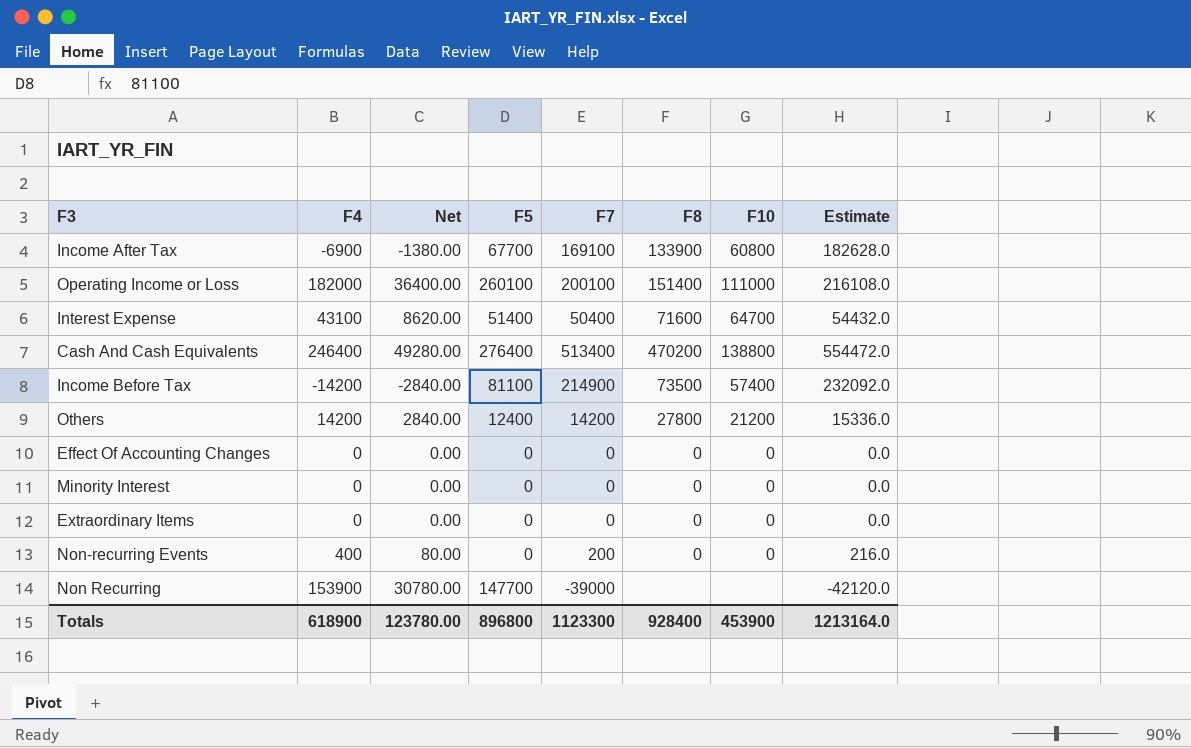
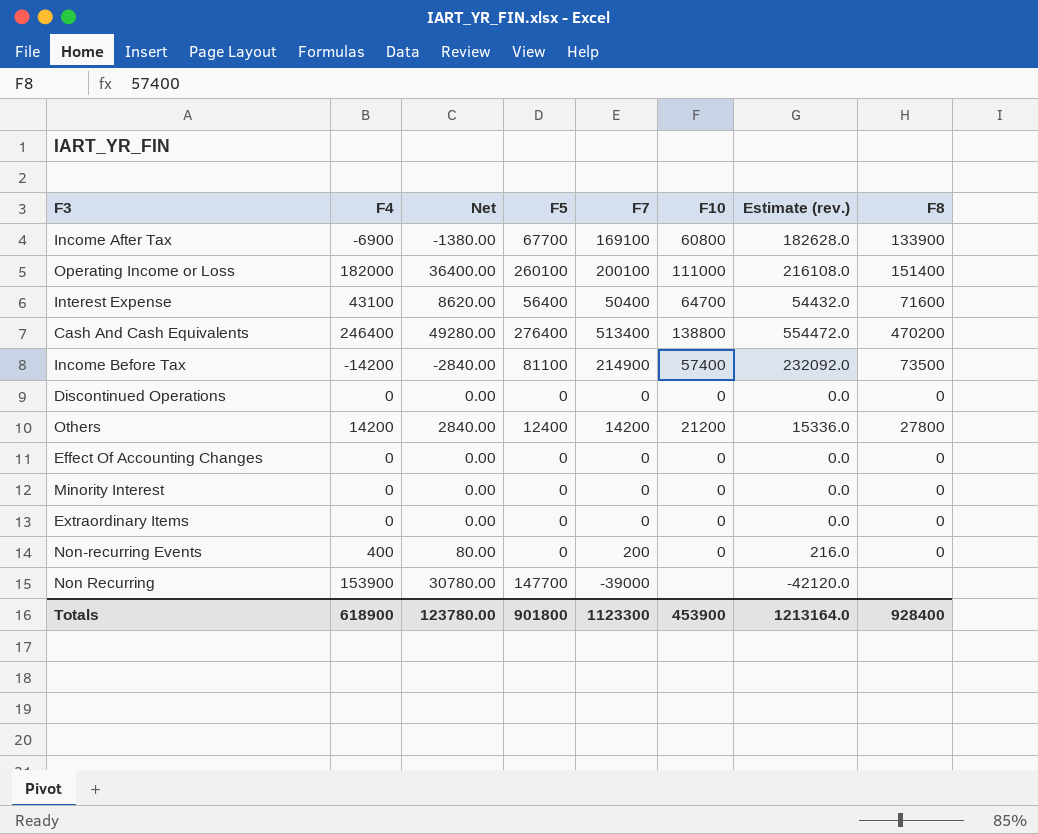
column name: Estimate -> Estimate (rev.)
column F8 | position: 6 -> 8
Interest Expense | F5: 51400 -> 56400
row Discontinued Operations: none -> 0 | 0.00 | 0 | 0 | 0 | 0.0 | 0
Totals | F5: 896800 -> 901800

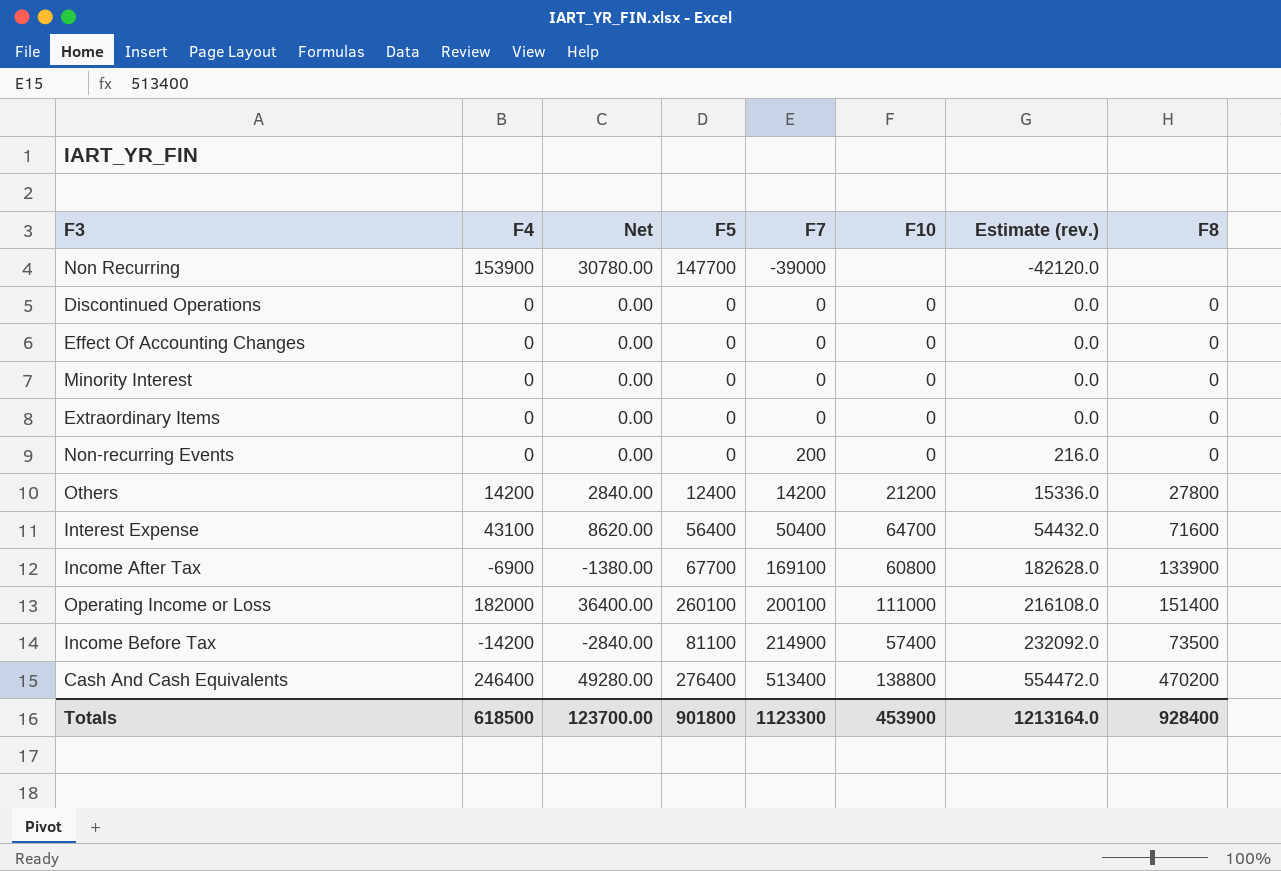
row order: none -> F7 ascending
Non-recurring Events | F4: 400 -> 0
Non-recurring Events | Net: 80.00 -> 0.00
Totals | F4: 618900 -> 618500
Totals | Net: 123780.00 -> 123700.00

